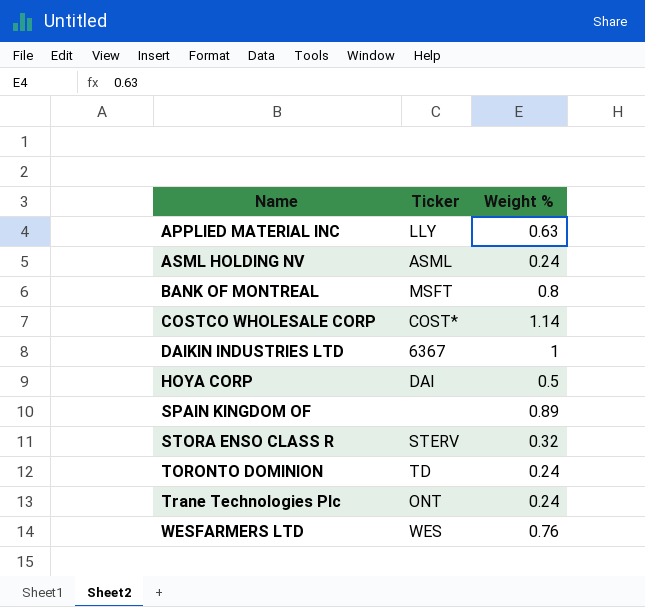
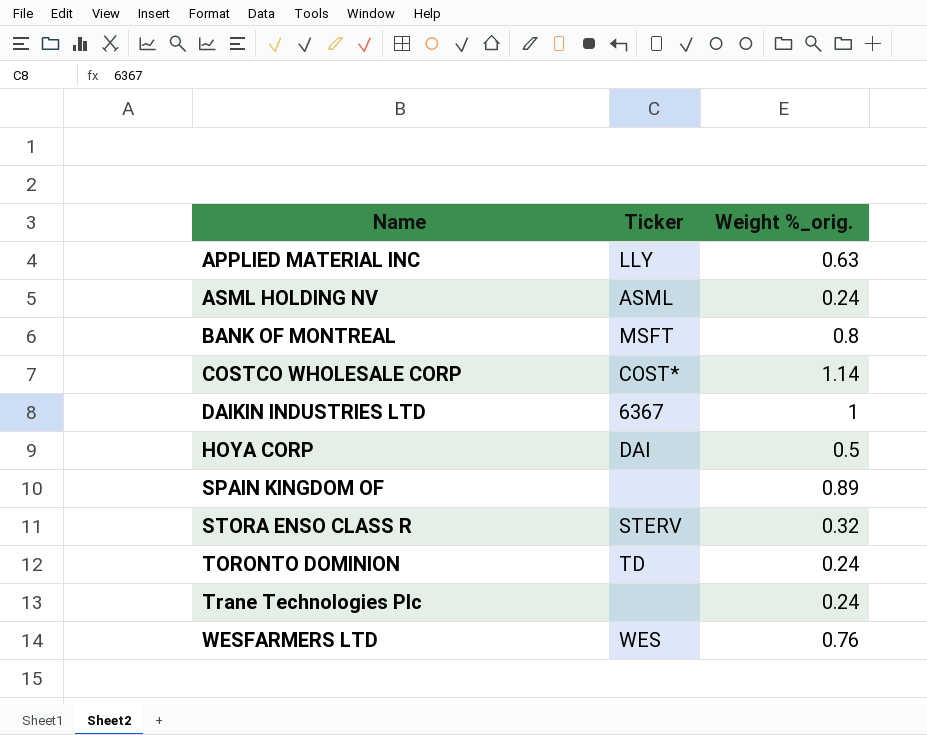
column name: Weight % -> Weight %_orig.
Trane Technologies Plc | Ticker: ONT -> none

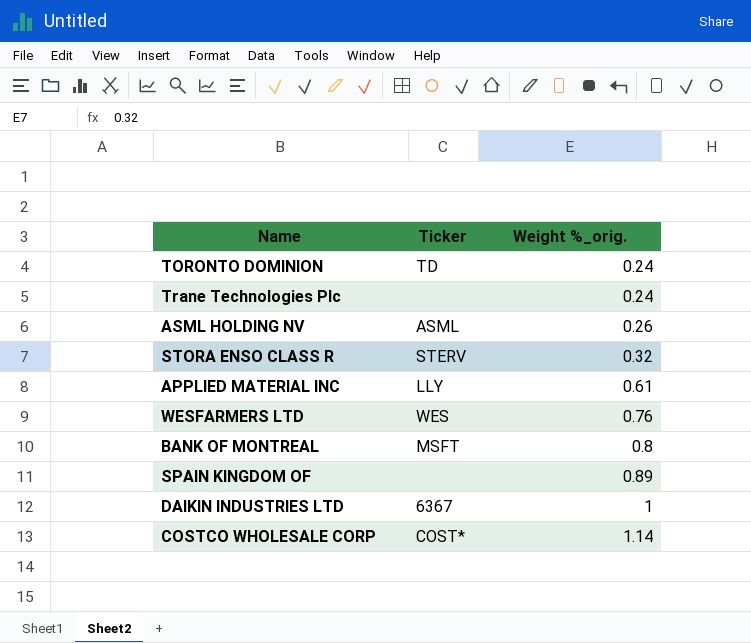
row order: Name ascending -> Weight %_orig. ascending
row HOYA CORP: DAI | 0.5 -> none
ASML HOLDING NV | Weight %_orig.: 0.24 -> 0.26
APPLIED MATERIAL INC | Weight %_orig.: 0.63 -> 0.61

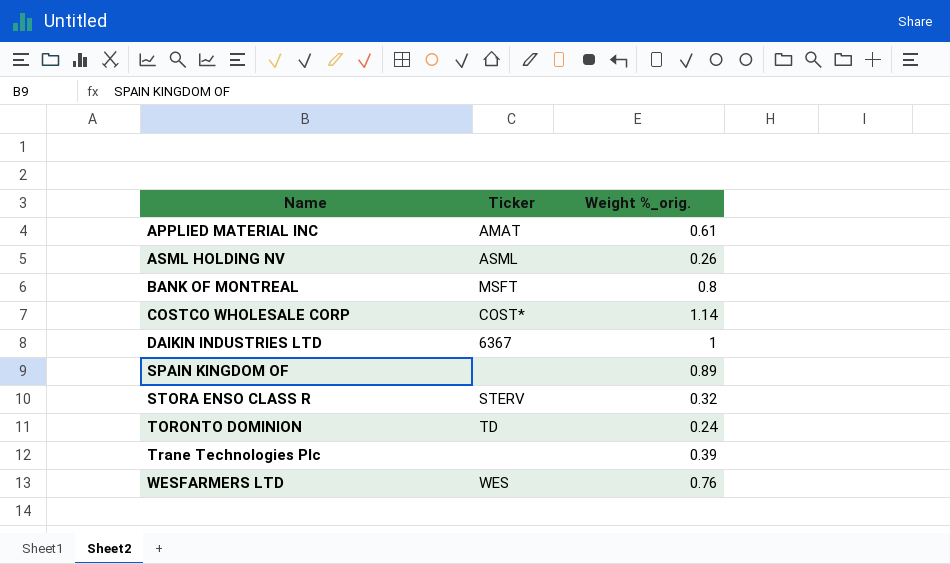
row order: Weight %_orig. ascending -> Name ascending
APPLIED MATERIAL INC | Ticker: LLY -> AMAT
Trane Technologies Plc | Weight %_orig.: 0.24 -> 0.39

